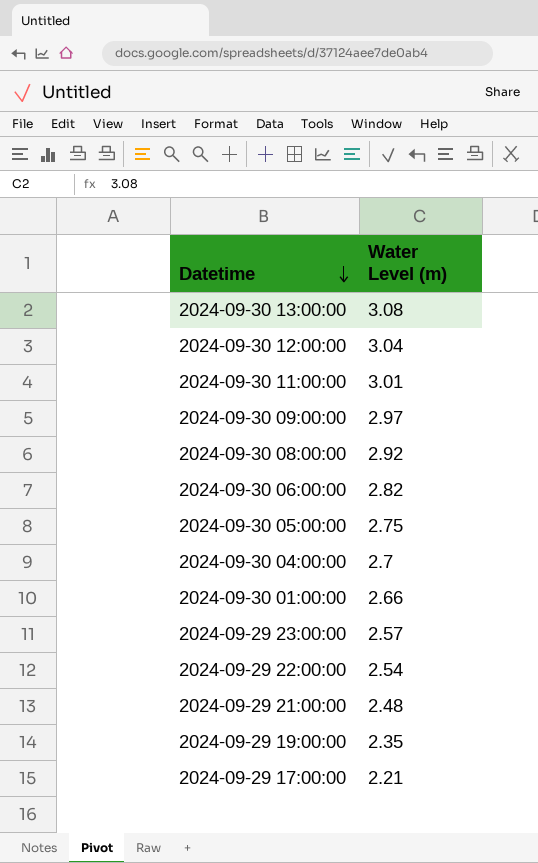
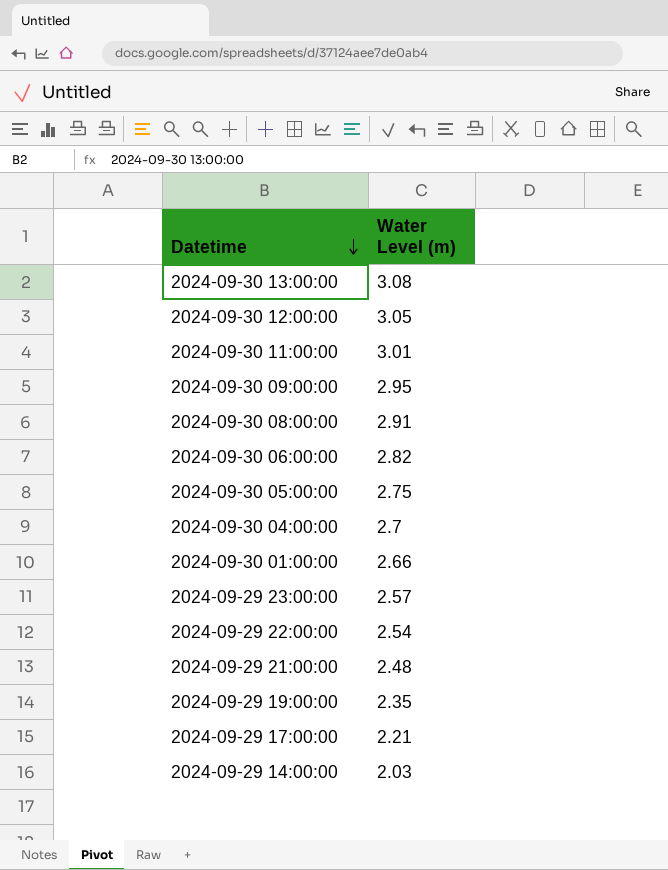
2024-09-30 12:00:00 | Water Level (m): 3.04 -> 3.05
2024-09-30 09:00:00 | Water Level (m): 2.97 -> 2.95
2024-09-30 08:00:00 | Water Level (m): 2.92 -> 2.91
row 2024-09-29 14:00:00: none -> 2.03

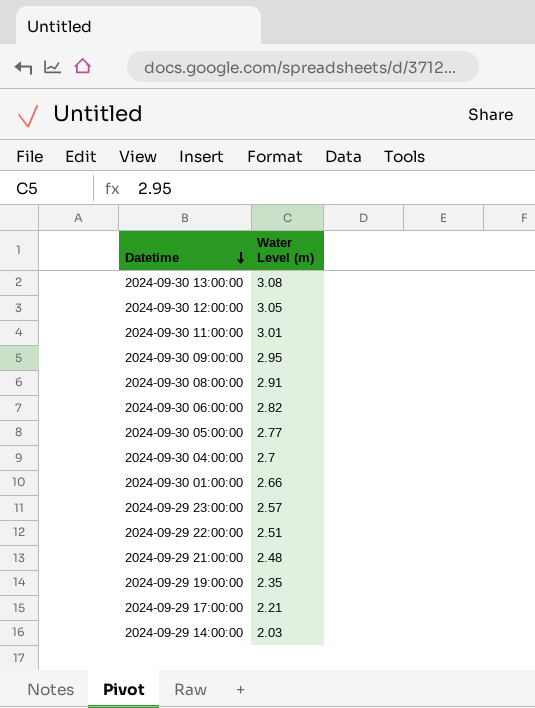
2024-09-30 05:00:00 | Water Level (m): 2.75 -> 2.77
2024-09-29 22:00:00 | Water Level (m): 2.54 -> 2.51

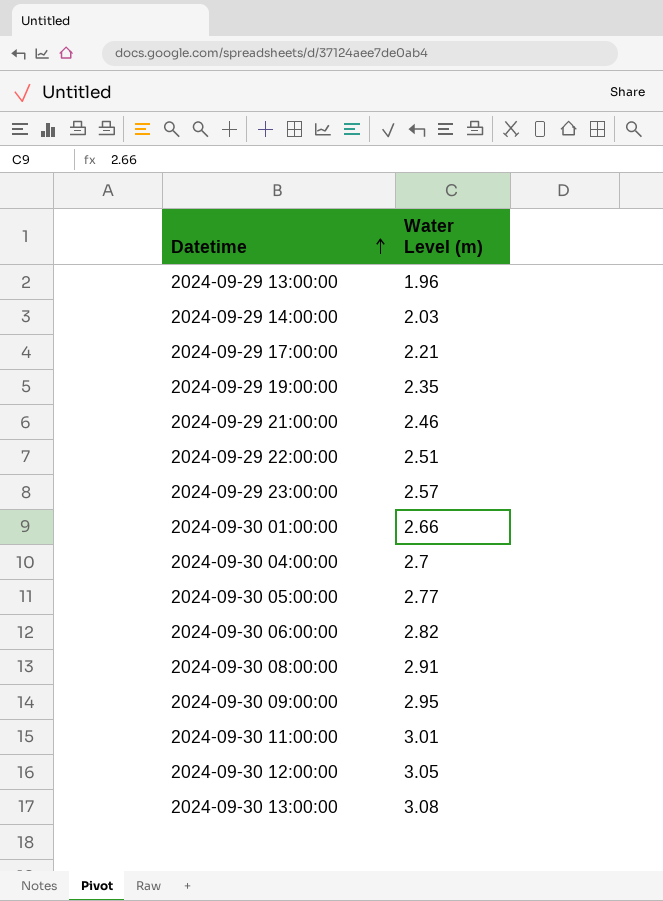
row order: Datetime descending -> Datetime ascending
row 2024-09-29 13:00:00: none -> 1.96
2024-09-29 21:00:00 | Water Level (m): 2.48 -> 2.46

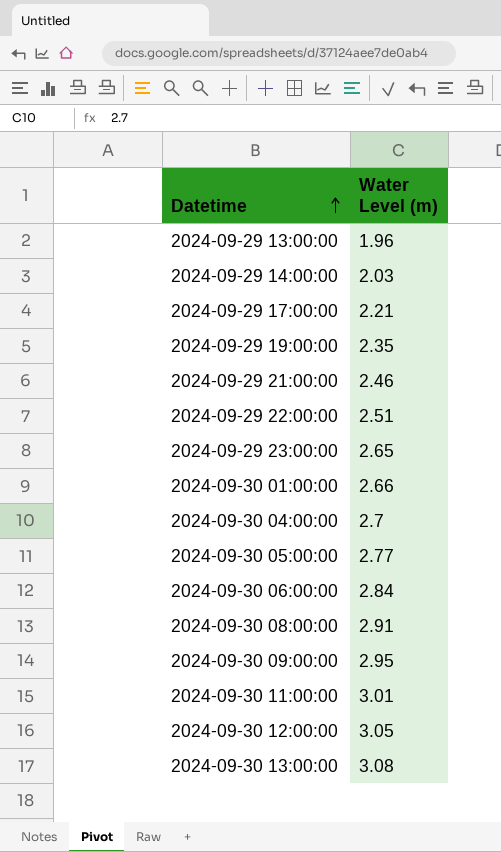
2024-09-29 23:00:00 | Water Level (m): 2.57 -> 2.65
2024-09-30 06:00:00 | Water Level (m): 2.82 -> 2.84

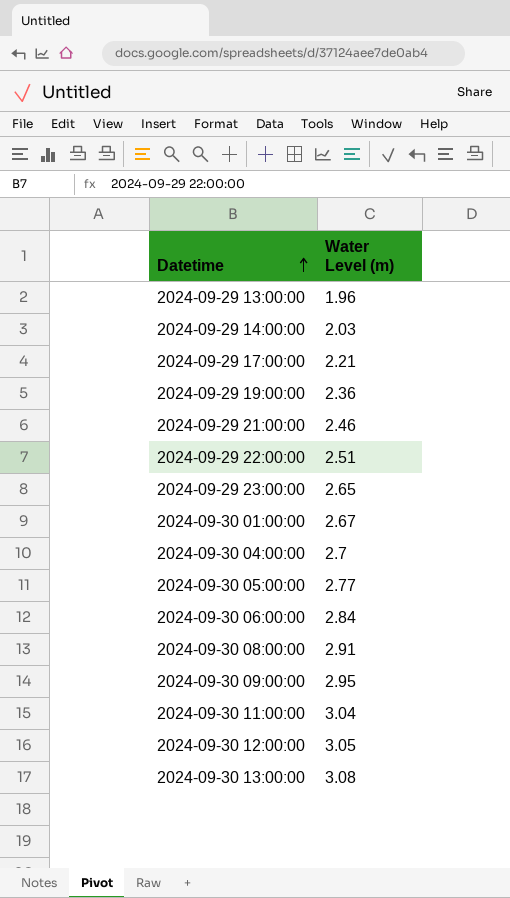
2024-09-29 19:00:00 | Water Level (m): 2.35 -> 2.36
2024-09-30 01:00:00 | Water Level (m): 2.66 -> 2.67
2024-09-30 11:00:00 | Water Level (m): 3.01 -> 3.04

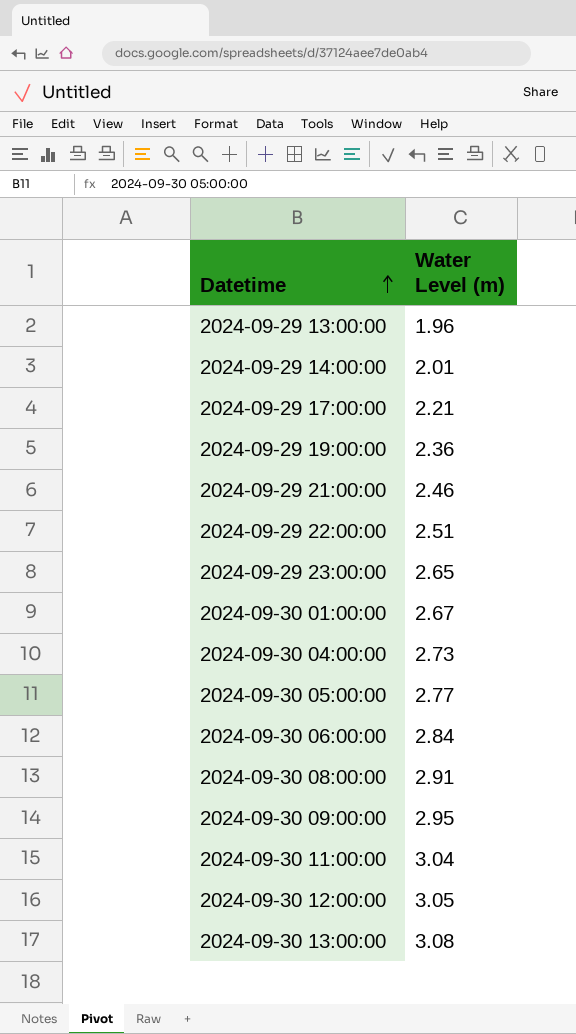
2024-09-29 14:00:00 | Water Level (m): 2.03 -> 2.01
2024-09-30 04:00:00 | Water Level (m): 2.7 -> 2.73

